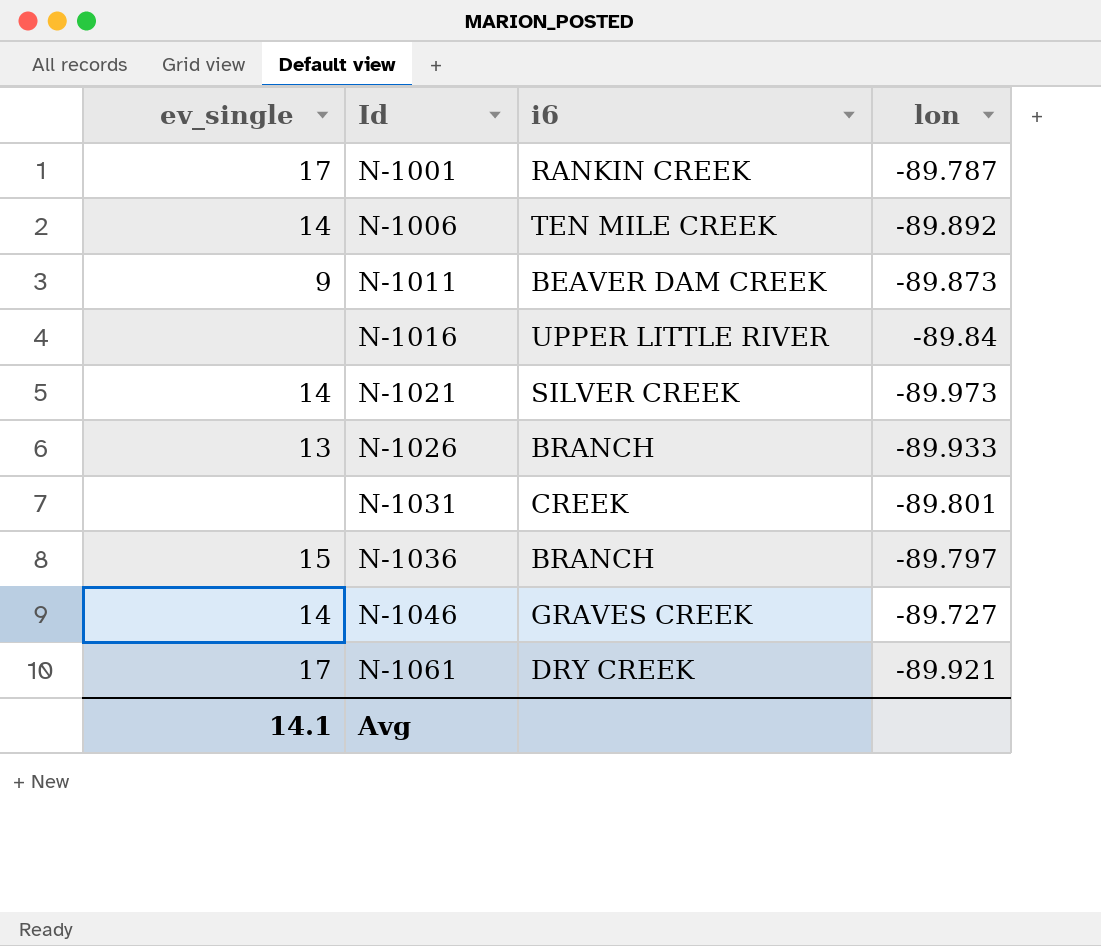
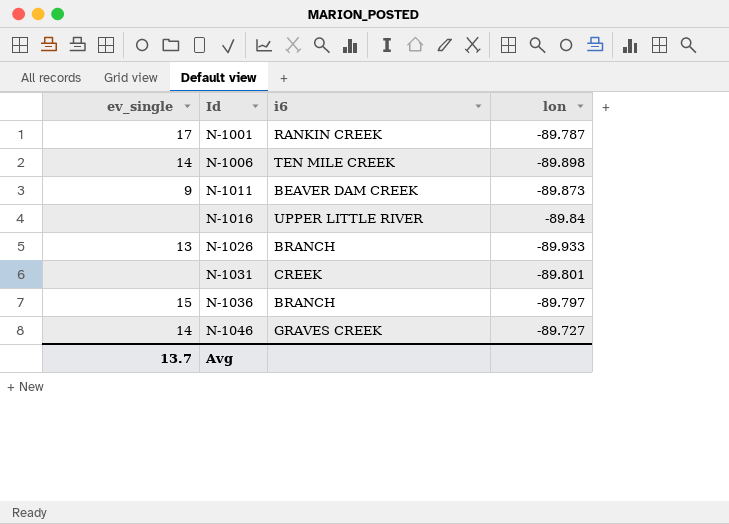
row N-1021: 14 | SILVER CREEK | -89.973 -> none
row N-1061: 17 | DRY CREEK | -89.921 -> none
N-1006 | lon: -89.892 -> -89.898
Avg | ev_single: 14.1 -> 13.7

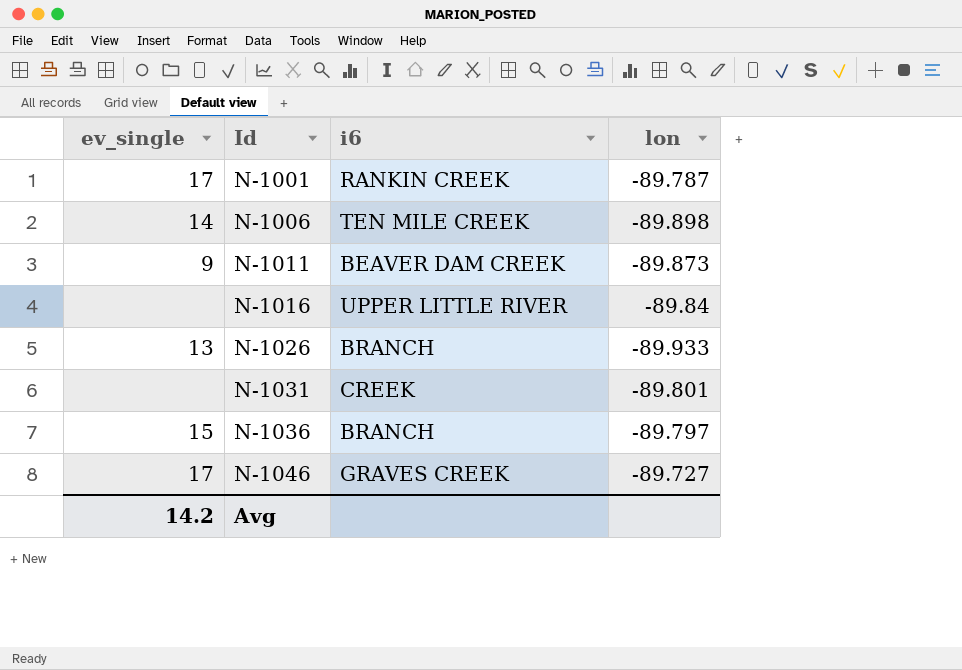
N-1046 | ev_single: 14 -> 17
Avg | ev_single: 13.7 -> 14.2

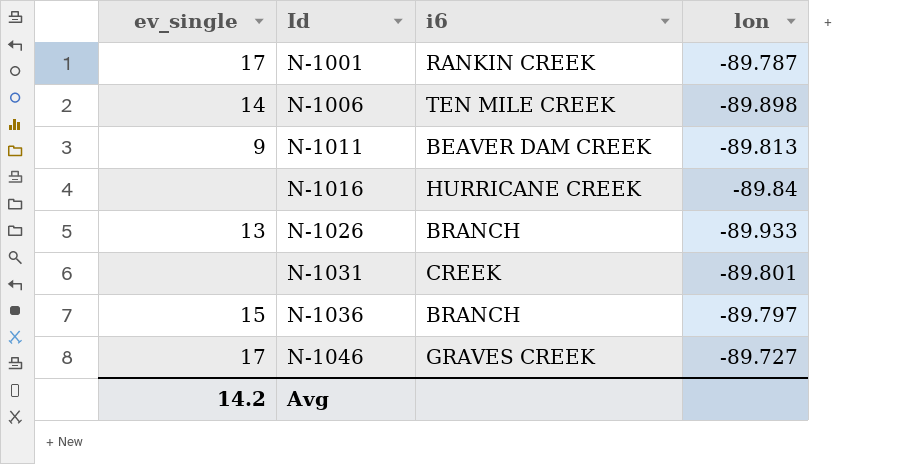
N-1011 | lon: -89.873 -> -89.813
N-1016 | i6: UPPER LITTLE RIVER -> HURRICANE CREEK

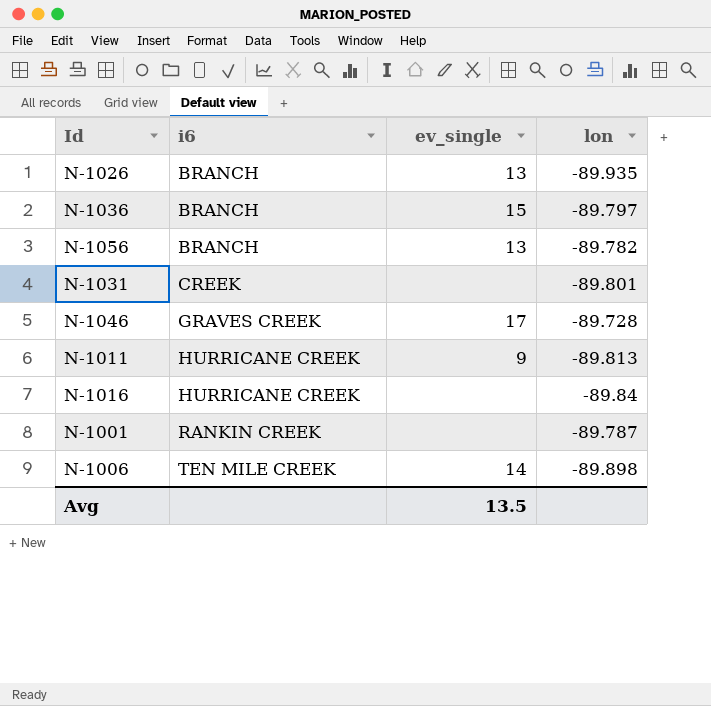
row order: Id ascending -> i6 ascending
column ev_single | position: 1 -> 3
N-1026 | lon: -89.933 -> -89.935
row N-1056: none -> BRANCH | 13 | -89.782
N-1046 | lon: -89.727 -> -89.728
N-1011 | i6: BEAVER DAM CREEK -> HURRICANE CREEK
N-1001 | ev_single: 17 -> none
Avg | ev_single: 14.2 -> 13.5

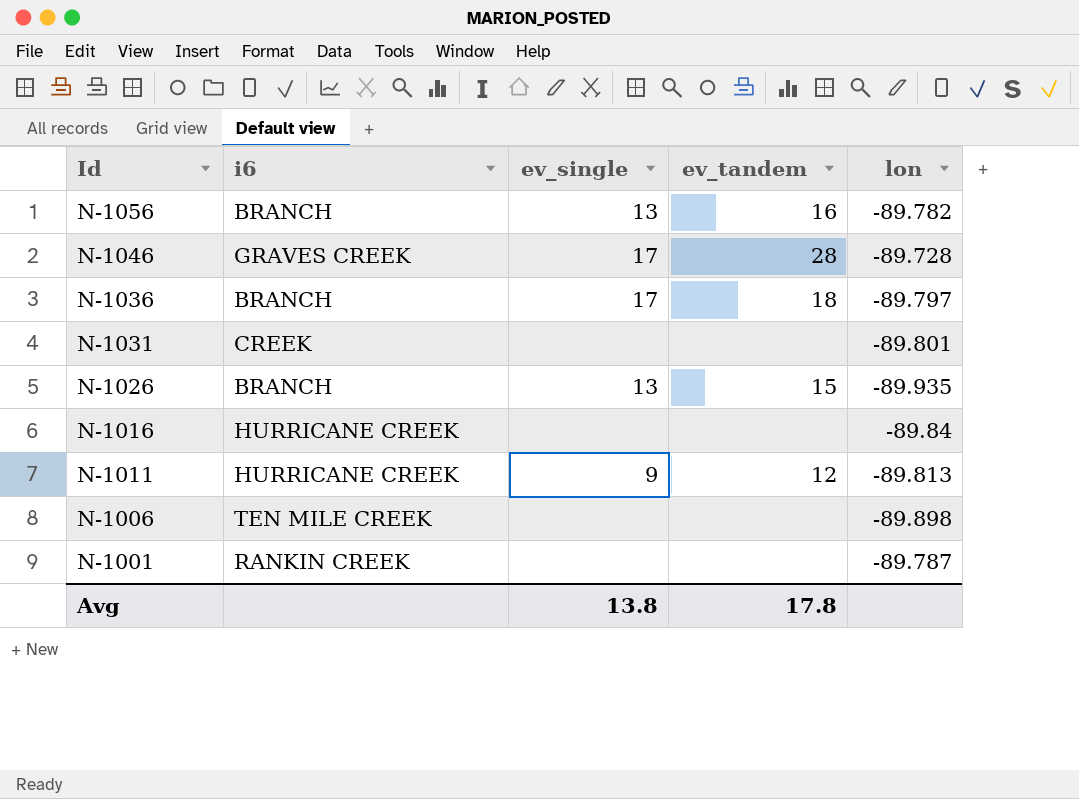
row order: i6 ascending -> Id descending
column ev_tandem | position: none -> 4
N-1036 | ev_single: 15 -> 17
N-1006 | ev_single: 14 -> none
Avg | ev_single: 13.5 -> 13.8

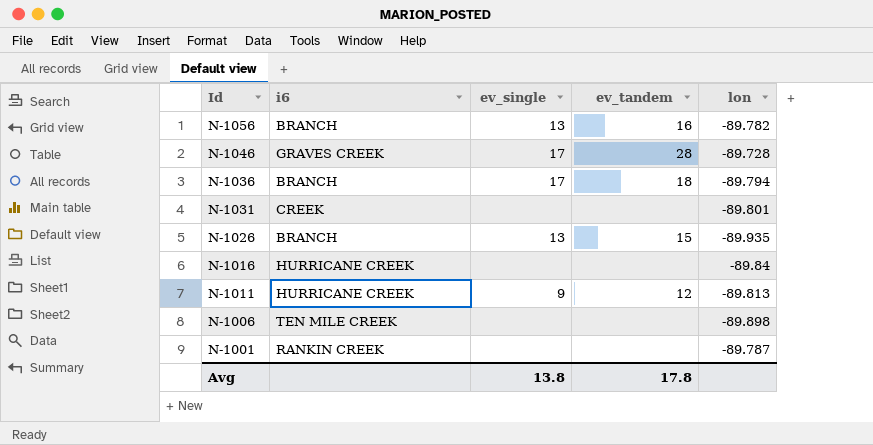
N-1036 | lon: -89.797 -> -89.794

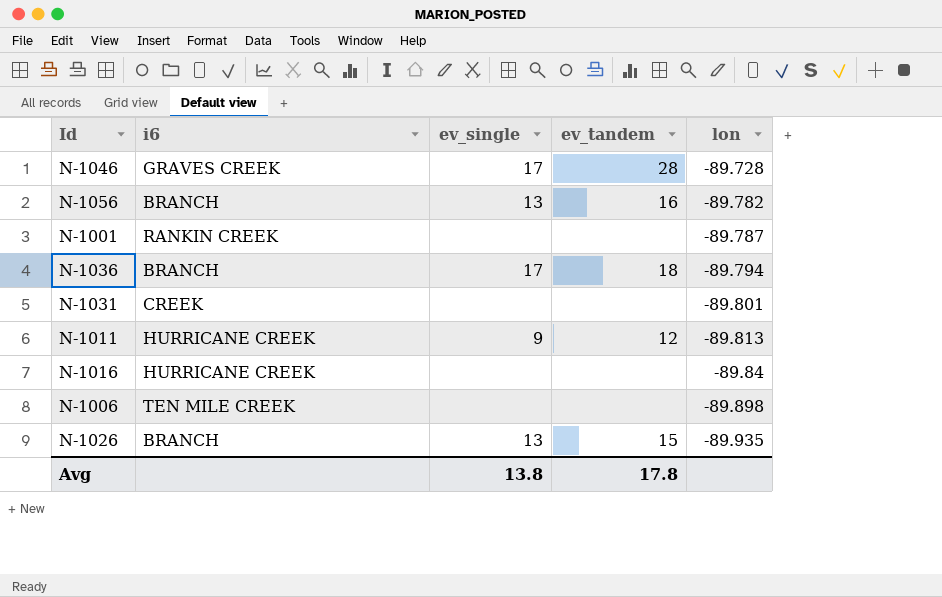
row order: Id descending -> lon descending

